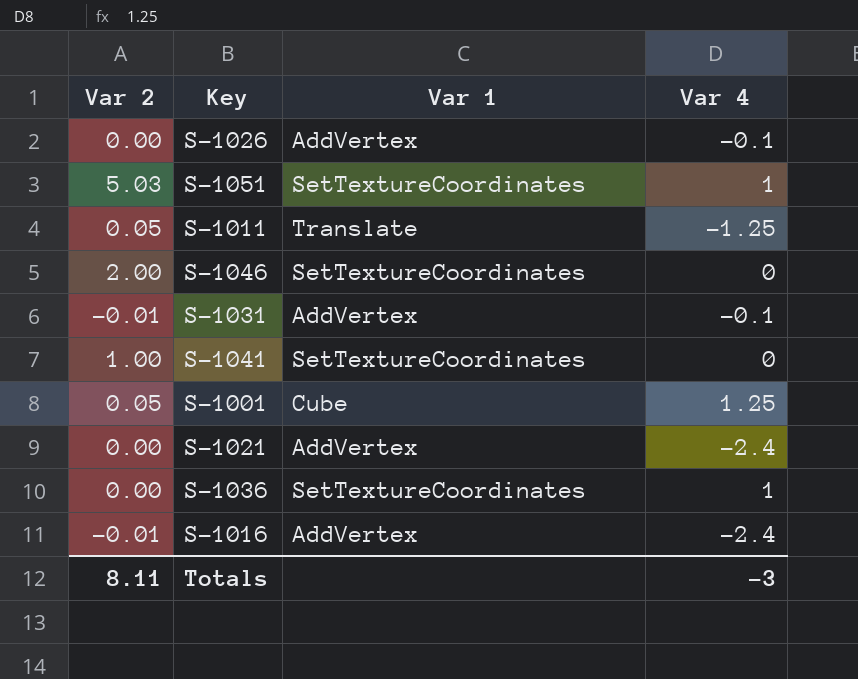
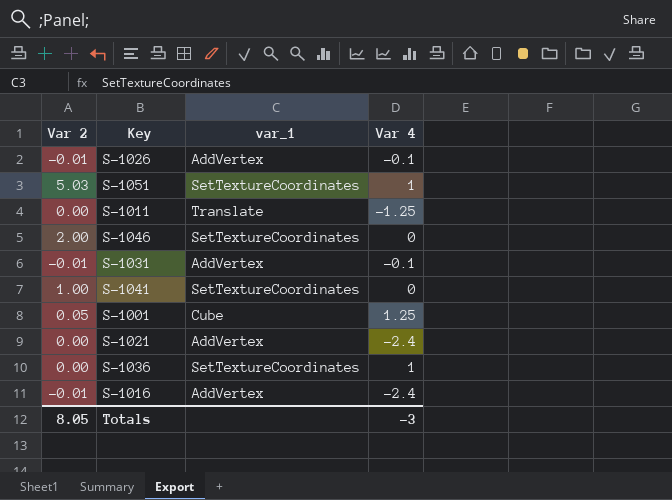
column name: Var 1 -> var_1
S-1026 | Var 2: 0.00 -> -0.01
S-1011 | Var 2: 0.05 -> 0.00
Totals | Var 2: 8.11 -> 8.05

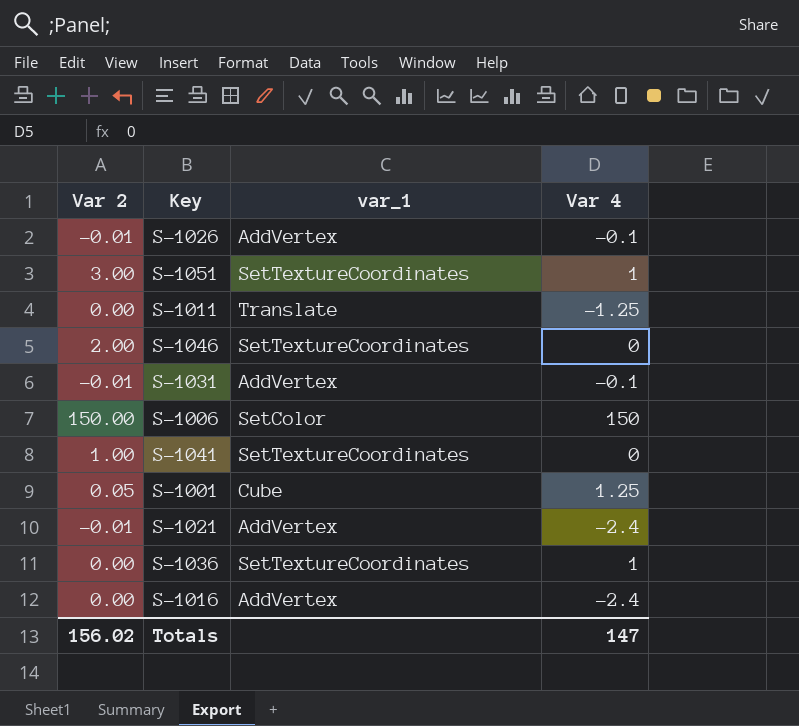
S-1051 | Var 2: 5.03 -> 3.00
row S-1006: none -> 150.00 | SetColor | 150
S-1021 | Var 2: 0.00 -> -0.01
S-1016 | Var 2: -0.01 -> 0.00
Totals | Var 2: 8.05 -> 156.02
Totals | Var 4: -3 -> 147

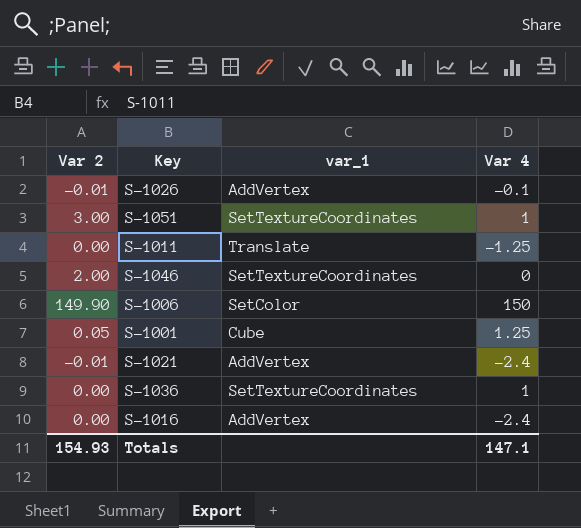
row S-1031: -0.01 | AddVertex | -0.1 -> none
row S-1041: 1.00 | SetTextureCoordinates | 0 -> none
S-1006 | Var 2: 150.00 -> 149.90
Totals | Var 2: 156.02 -> 154.93
Totals | Var 4: 147 -> 147.1

